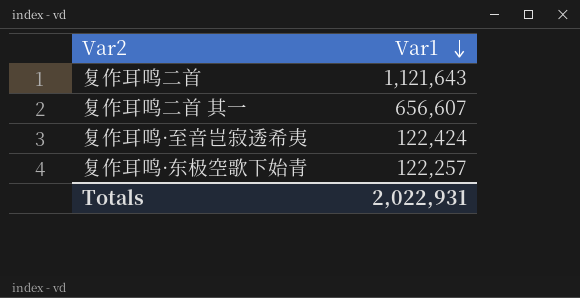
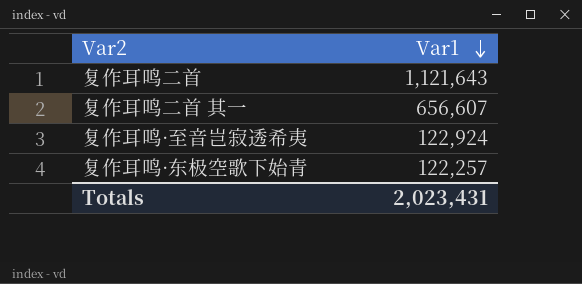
复作耳鸣·至音岂寂透希夷 | Var1: 122,424 -> 122,924
Totals | Var1: 2,022,931 -> 2,023,431

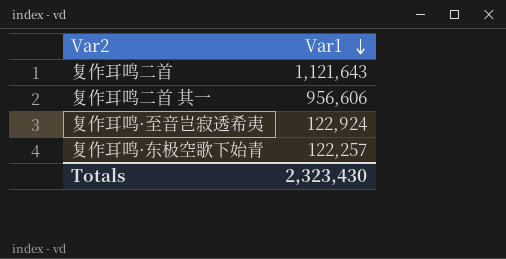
复作耳鸣二首 其一 | Var1: 656,607 -> 956,606
Totals | Var1: 2,023,431 -> 2,323,430

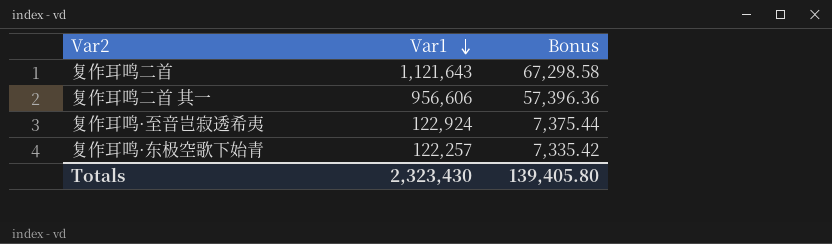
column Bonus | formula: none -> [Var1] * 0.06

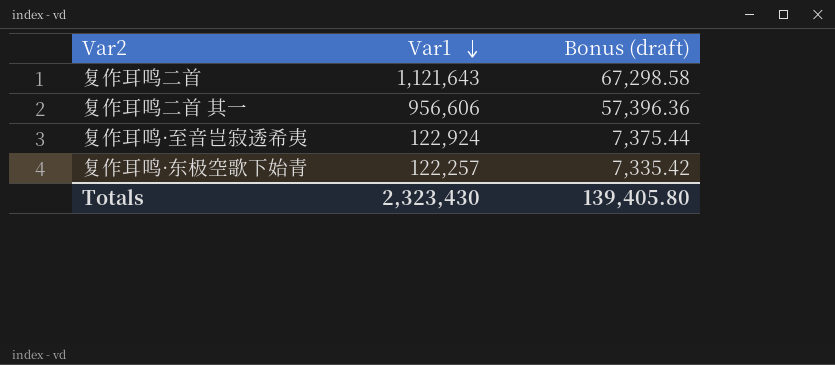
column name: Bonus -> Bonus (draft)

